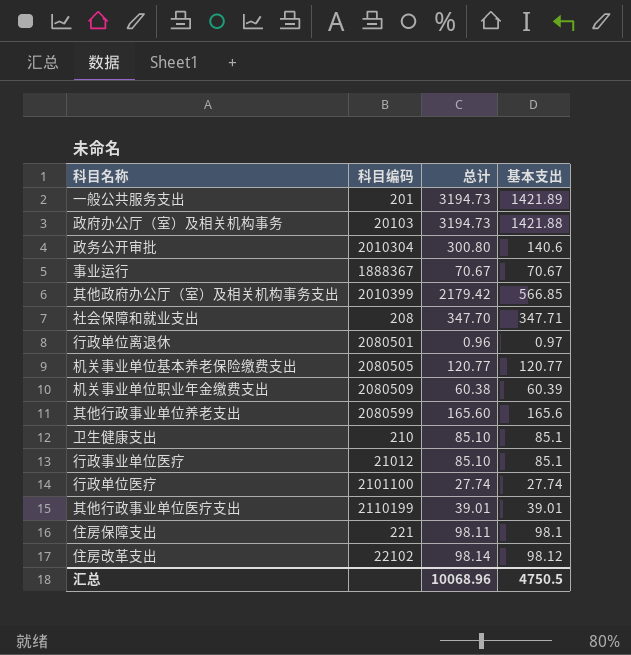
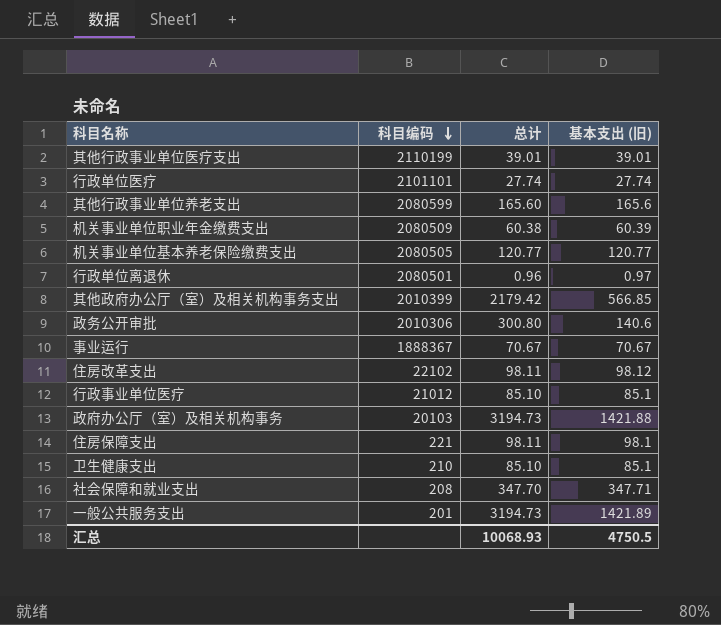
row order: none -> 科目编码 descending
column name: 基本支出 -> 基本支出 (旧)
行政单位医疗 | 科目编码: 2101100 -> 2101101
政务公开审批 | 科目编码: 2010304 -> 2010306
住房改革支出 | 总计: 98.14 -> 98.11
汇总 | 总计: 10068.96 -> 10068.93

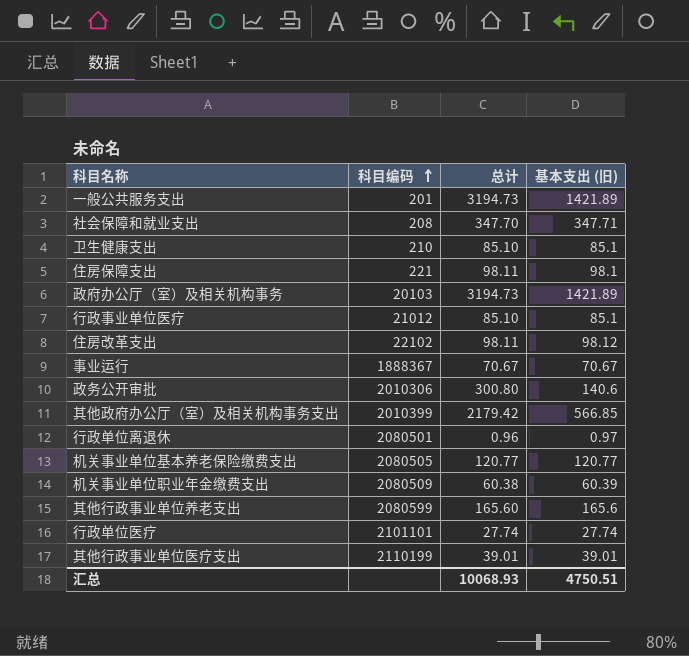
row order: 科目编码 descending -> 科目编码 ascending
政府办公厅（室）及相关机构事务 | 基本支出 (旧): 1421.88 -> 1421.89
汇总 | 基本支出 (旧): 4750.5 -> 4750.51

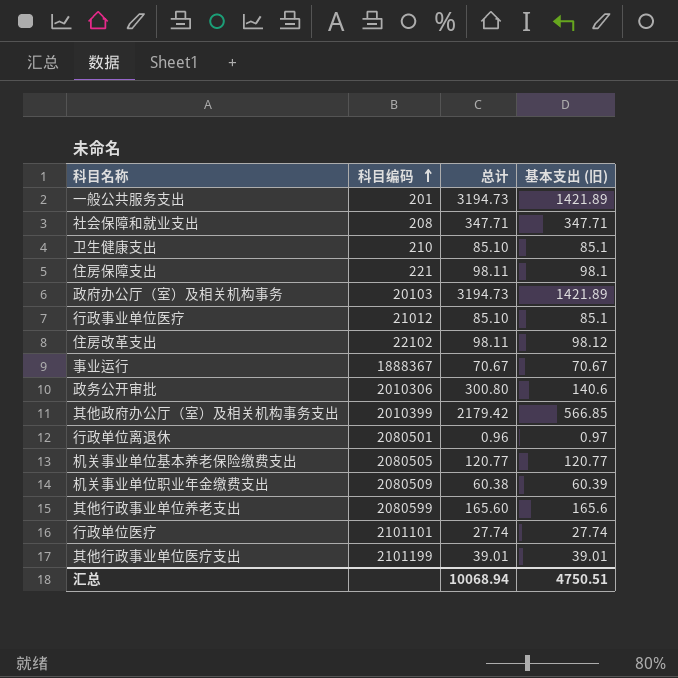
社会保障和就业支出 | 总计: 347.70 -> 347.71
其他行政事业单位医疗支出 | 科目编码: 2110199 -> 2101199
汇总 | 总计: 10068.93 -> 10068.94

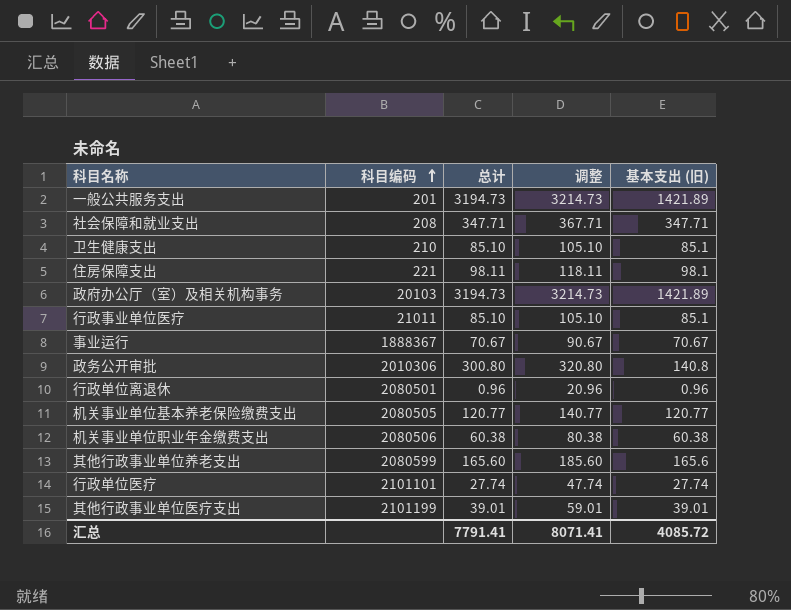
column 调整 | formula: none -> [总计] + 20
row 住房改革支出: 22102 | 98.11 | 98.12 -> none
row 其他政府办公厅（室）及相关机构事务支出: 2010399 | 2179.42 | 566.85 -> none
行政事业单位医疗 | 科目编码: 21012 -> 21011
政务公开审批 | 基本支出 (旧): 140.6 -> 140.8
行政单位离退休 | 基本支出 (旧): 0.97 -> 0.96
机关事业单位职业年金缴费支出 | 科目编码: 2080509 -> 2080506
机关事业单位职业年金缴费支出 | 基本支出 (旧): 60.39 -> 60.38
汇总 | 总计: 10068.94 -> 7791.41
汇总 | 基本支出 (旧): 4750.51 -> 4085.72

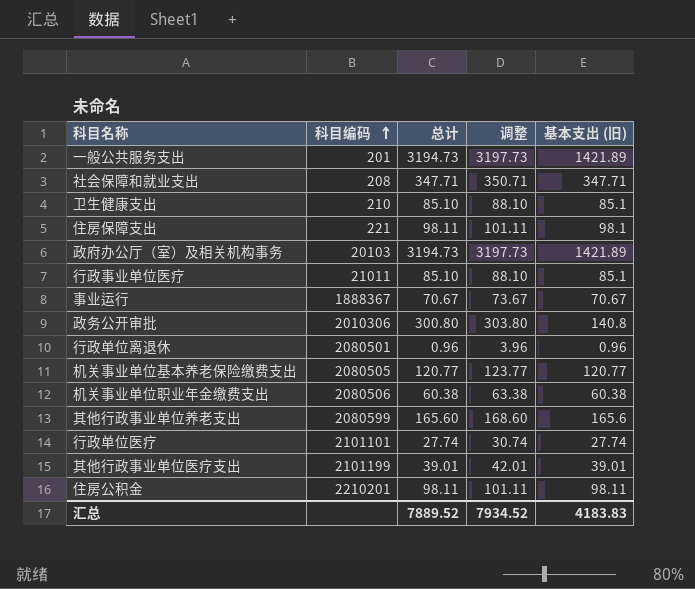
column 调整 | formula: [总计] + 20 -> [总计] + 3
row 住房公积金: none -> 2210201 | 98.11 | 101.11 | 98.11
汇总 | 总计: 7791.41 -> 7889.52
汇总 | 调整: 8071.41 -> 7934.52
汇总 | 基本支出 (旧): 4085.72 -> 4183.83

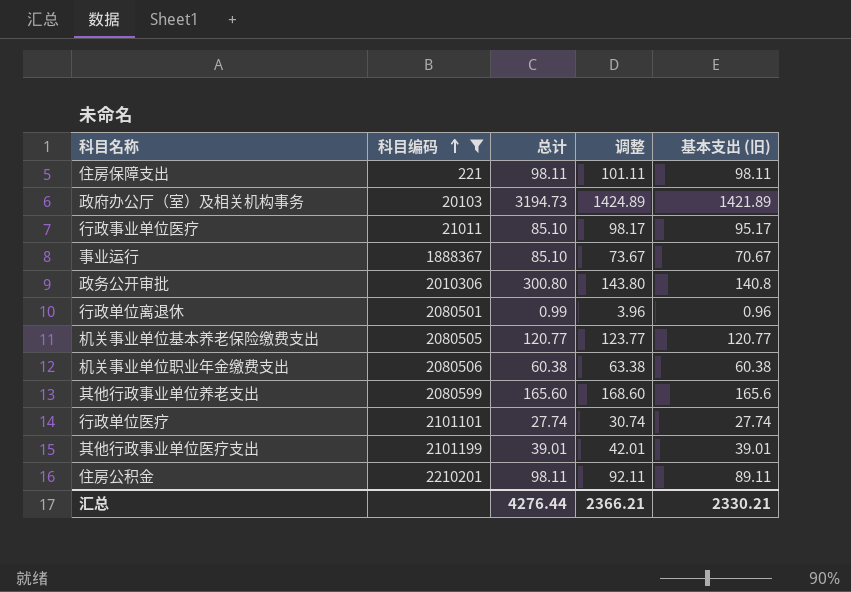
filter: none -> 科目编码 >= 221
column 调整 | formula: [总计] + 3 -> [基本支出 (旧)] + 3
住房保障支出 | 基本支出 (旧): 98.1 -> 98.11
行政事业单位医疗 | 基本支出 (旧): 85.1 -> 95.17
事业运行 | 总计: 70.67 -> 85.10
行政单位离退休 | 总计: 0.96 -> 0.99
住房公积金 | 基本支出 (旧): 98.11 -> 89.11
汇总 | 总计: 7889.52 -> 4276.44
汇总 | 调整: 7934.52 -> 2366.21
汇总 | 基本支出 (旧): 4183.83 -> 2330.21

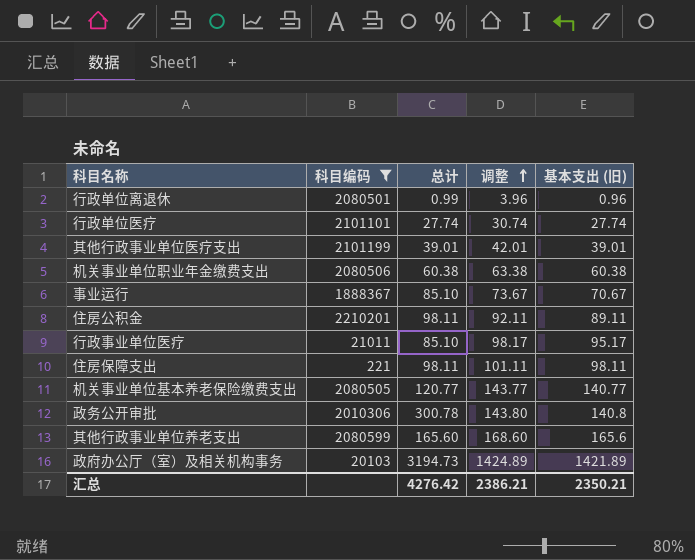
row order: 科目编码 ascending -> 调整 ascending
机关事业单位基本养老保险缴费支出 | 调整: 123.77 -> 143.77
机关事业单位基本养老保险缴费支出 | 基本支出 (旧): 120.77 -> 140.77
政务公开审批 | 总计: 300.80 -> 300.78
汇总 | 总计: 4276.44 -> 4276.42
汇总 | 调整: 2366.21 -> 2386.21
汇总 | 基本支出 (旧): 2330.21 -> 2350.21

